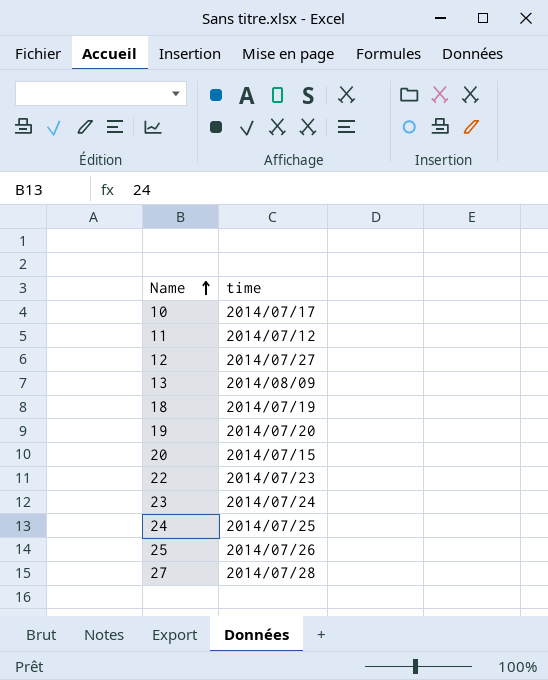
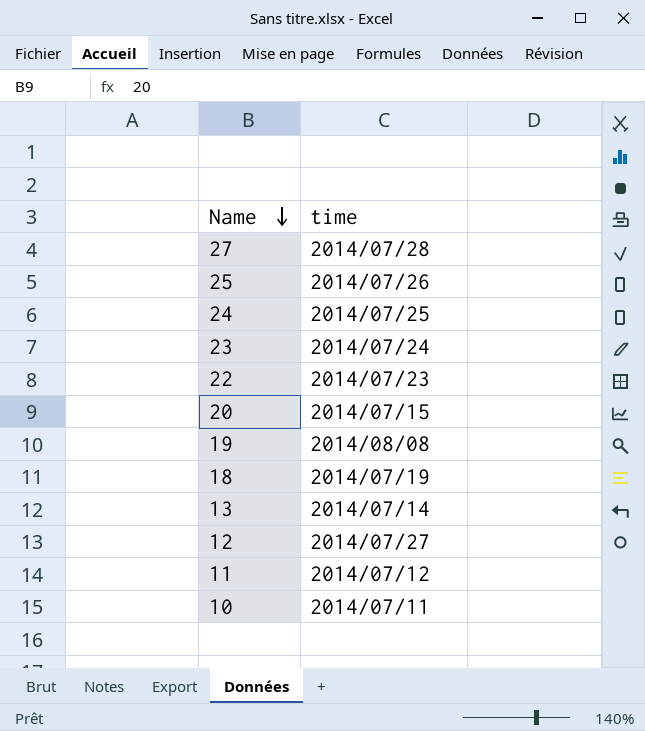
row order: Name ascending -> Name descending
19 | time: 2014/07/20 -> 2014/08/08
13 | time: 2014/08/09 -> 2014/07/14
10 | time: 2014/07/17 -> 2014/07/11

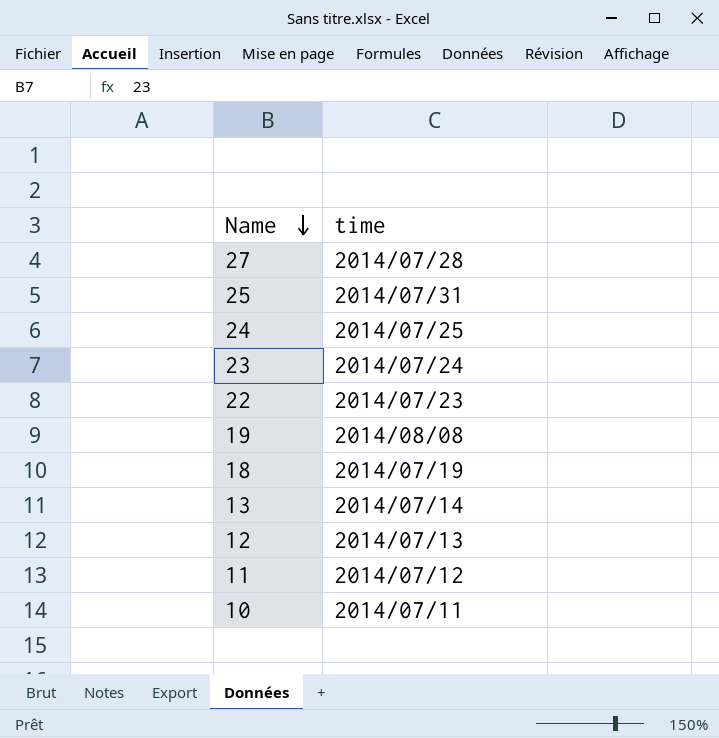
row 20: 2014/07/15 -> none
25 | time: 2014/07/26 -> 2014/07/31
12 | time: 2014/07/27 -> 2014/07/13

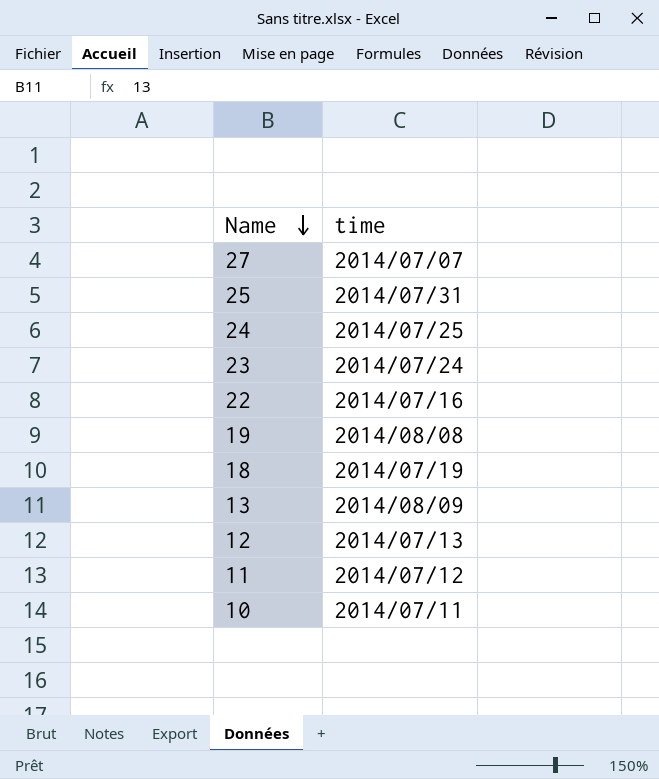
27 | time: 2014/07/28 -> 2014/07/07
22 | time: 2014/07/23 -> 2014/07/16
13 | time: 2014/07/14 -> 2014/08/09

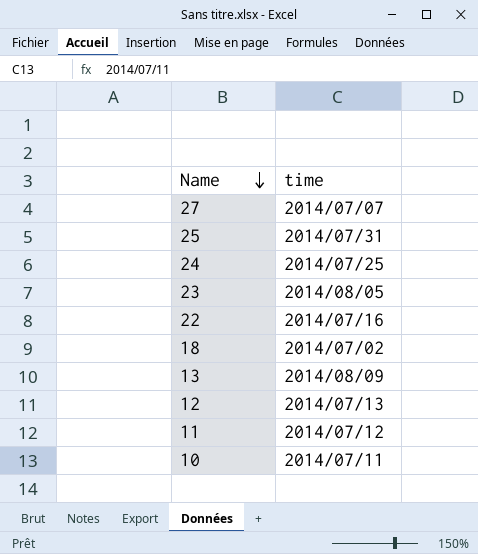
row 19: 2014/08/08 -> none
23 | time: 2014/07/24 -> 2014/08/05
18 | time: 2014/07/19 -> 2014/07/02

